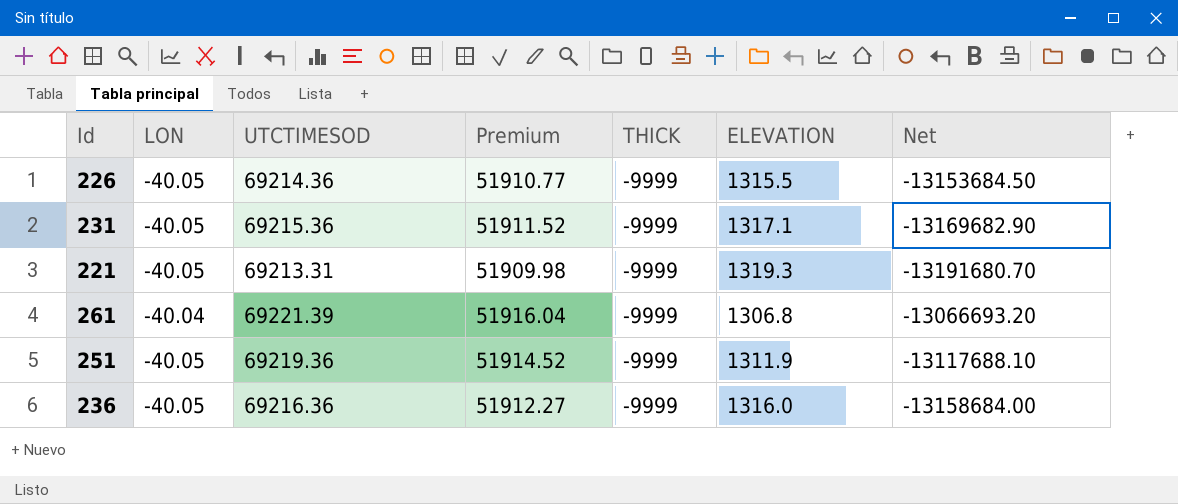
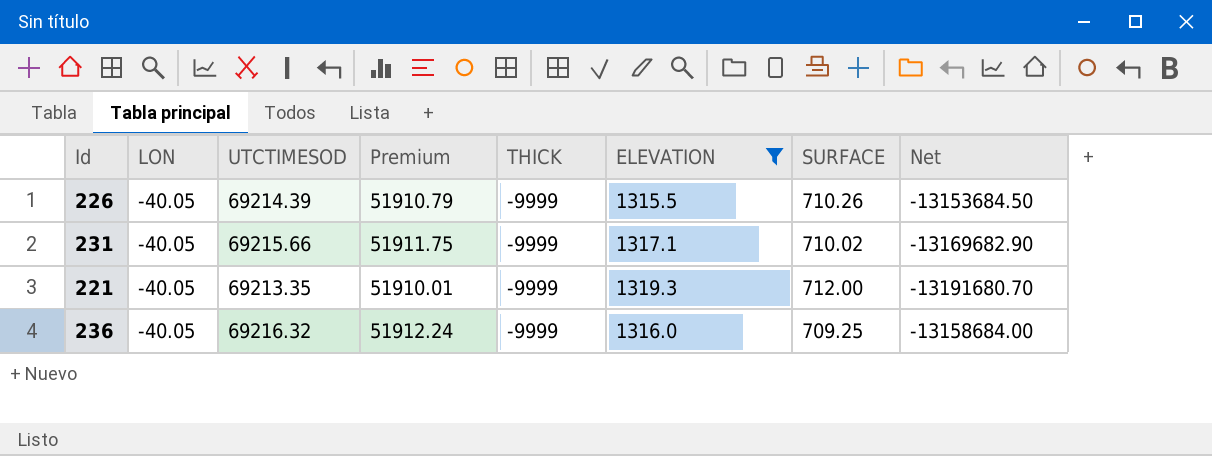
filter: none -> ELEVATION >= 1315.5
column SURFACE | position: none -> 7
226 | UTCTIMESOD: 69214.36 -> 69214.39
226 | Premium: 51910.77 -> 51910.79
231 | UTCTIMESOD: 69215.36 -> 69215.66
231 | Premium: 51911.52 -> 51911.75
221 | UTCTIMESOD: 69213.31 -> 69213.35
221 | Premium: 51909.98 -> 51910.01
236 | UTCTIMESOD: 69216.36 -> 69216.32
236 | Premium: 51912.27 -> 51912.24

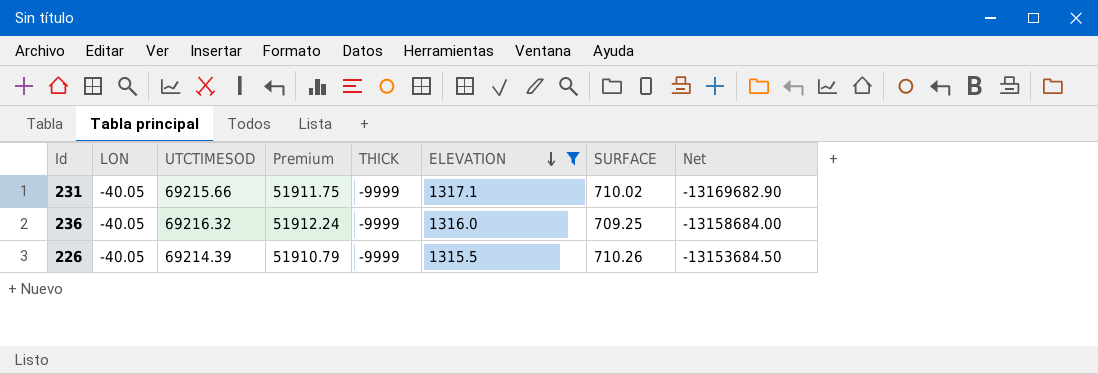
row order: none -> ELEVATION descending
row 221: -40.05 | 69213.35 | 51910.01 | -9999 | 1319.3 | 712.00 | -13191680.70 -> none

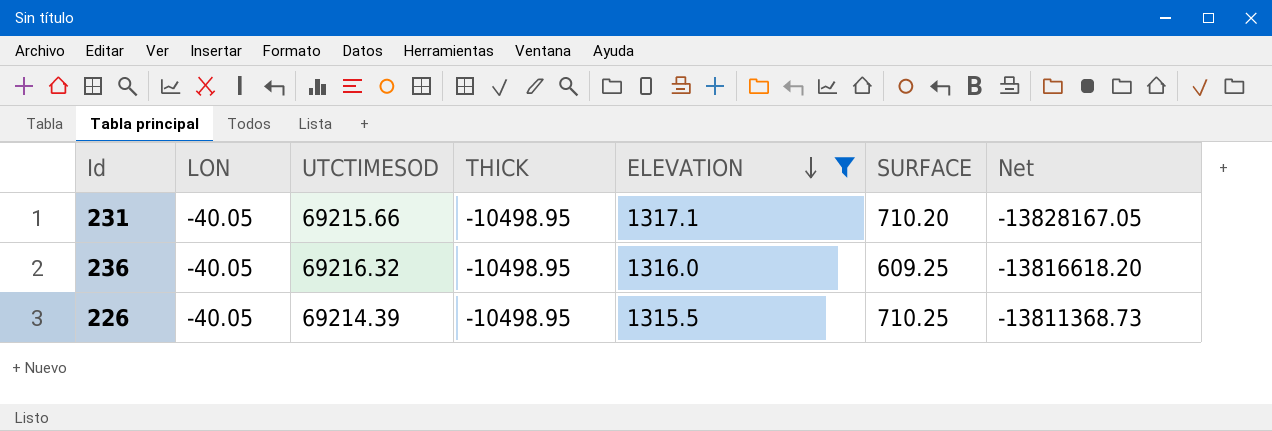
column Premium | formula: [UTCTIMESOD] * 0.75 -> none
231 | THICK: -9999 -> -10498.95
231 | SURFACE: 710.02 -> 710.20
231 | Net: -13169682.90 -> -13828167.05
236 | THICK: -9999 -> -10498.95
236 | SURFACE: 709.25 -> 609.25
236 | Net: -13158684.00 -> -13816618.20
226 | THICK: -9999 -> -10498.95
226 | SURFACE: 710.26 -> 710.25
226 | Net: -13153684.50 -> -13811368.73

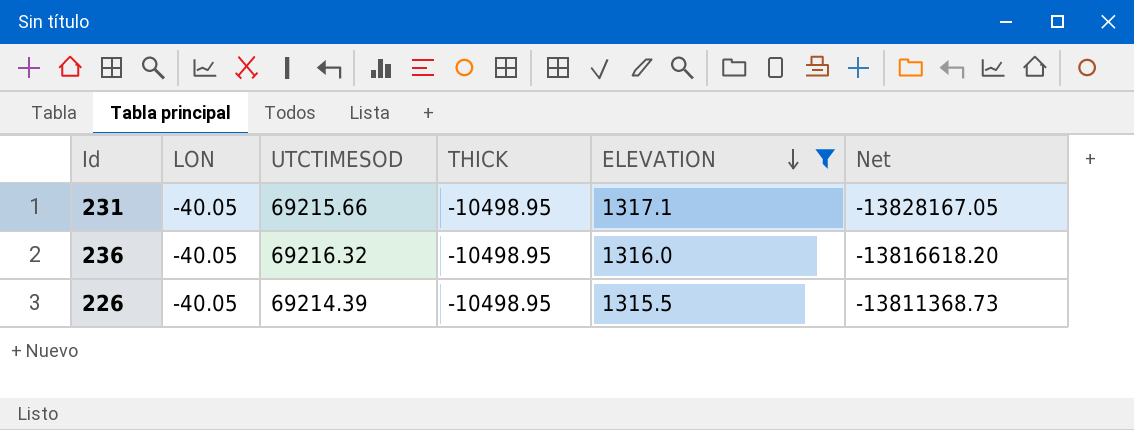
column SURFACE | position: 6 -> none

